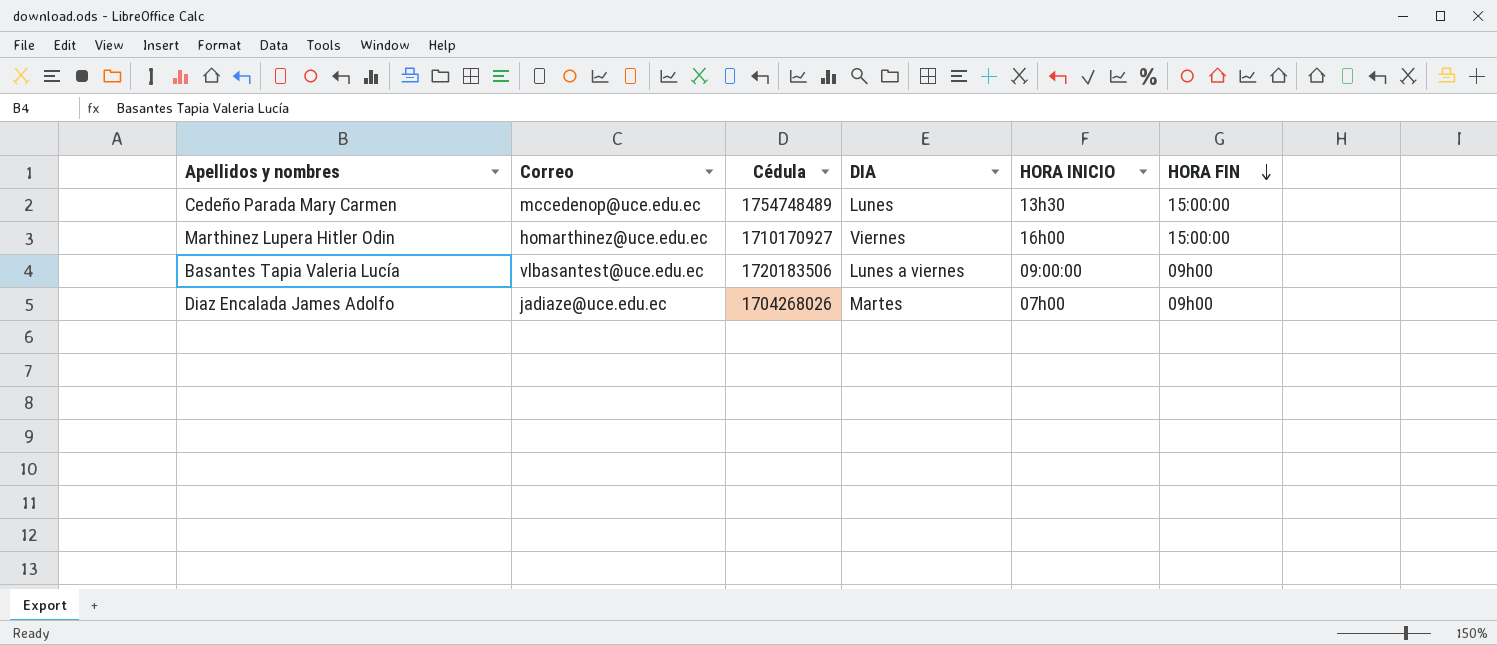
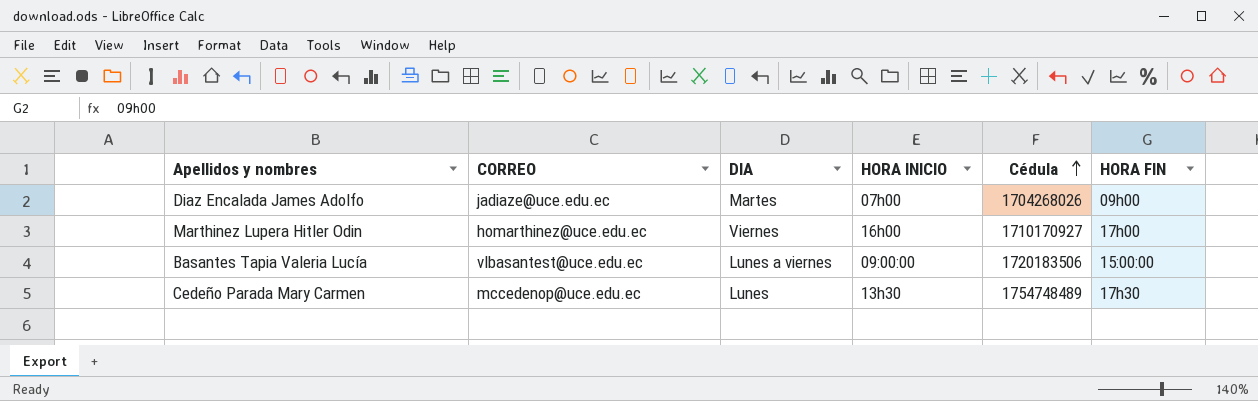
row order: HORA FIN descending -> Cédula ascending
column name: Correo -> CORREO
column Cédula | position: 3 -> 5
Marthinez Lupera Hitler Odin | HORA FIN: 15:00:00 -> 17h00
Basantes Tapia Valeria Lucía | HORA FIN: 09h00 -> 15:00:00
Cedeño Parada Mary Carmen | HORA FIN: 15:00:00 -> 17h30

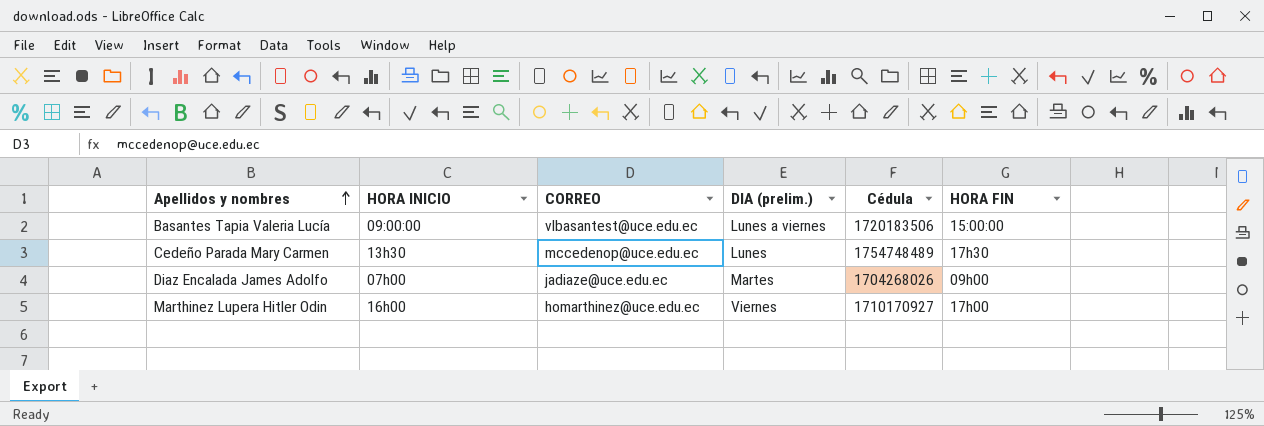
row order: Cédula ascending -> Apellidos y nombres ascending
column HORA INICIO | position: 4 -> 2
column name: DIA -> DIA (prelim.)

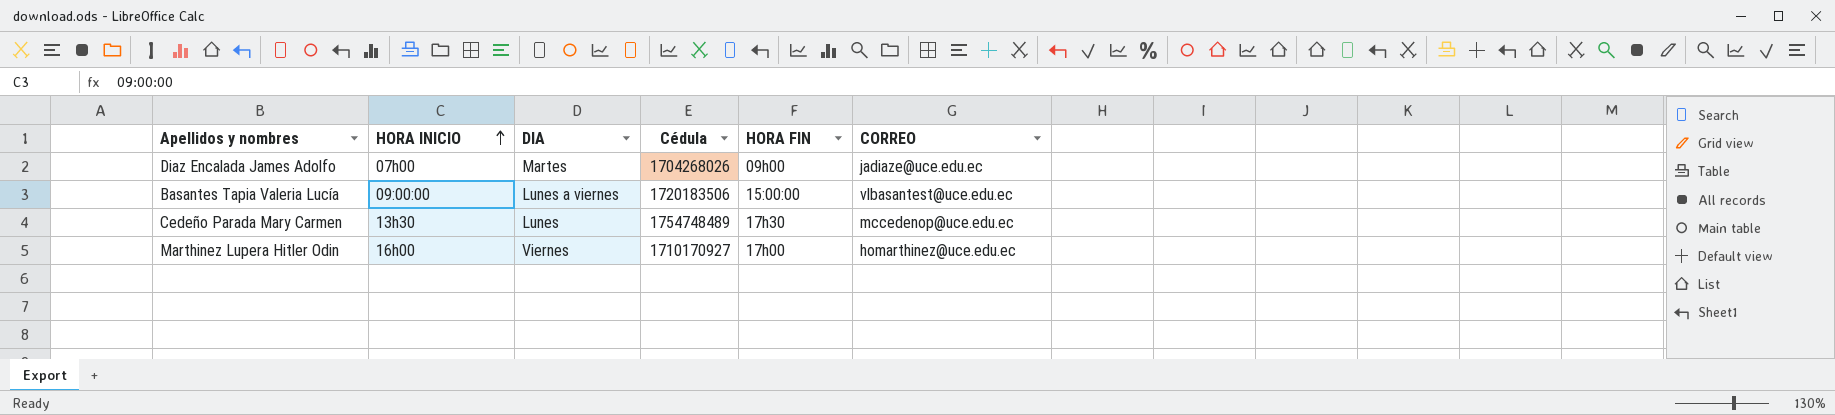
row order: Apellidos y nombres ascending -> HORA INICIO ascending
column name: DIA (prelim.) -> DIA
column CORREO | position: 3 -> 6

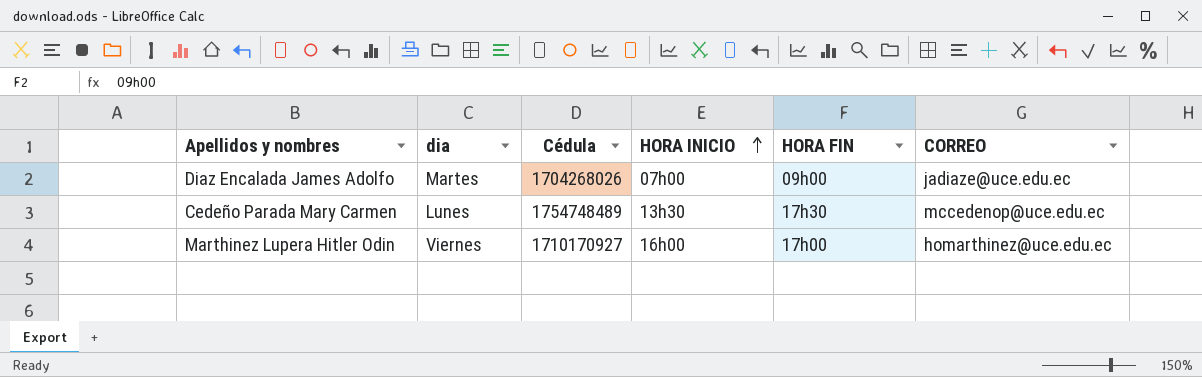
column name: DIA -> dia
column HORA INICIO | position: 2 -> 4
row Basantes Tapia Valeria Lucía: 09:00:00 | Lunes a viernes | 1720183506 | 15:00:00 | vlbasantest@uce.edu.ec -> none

